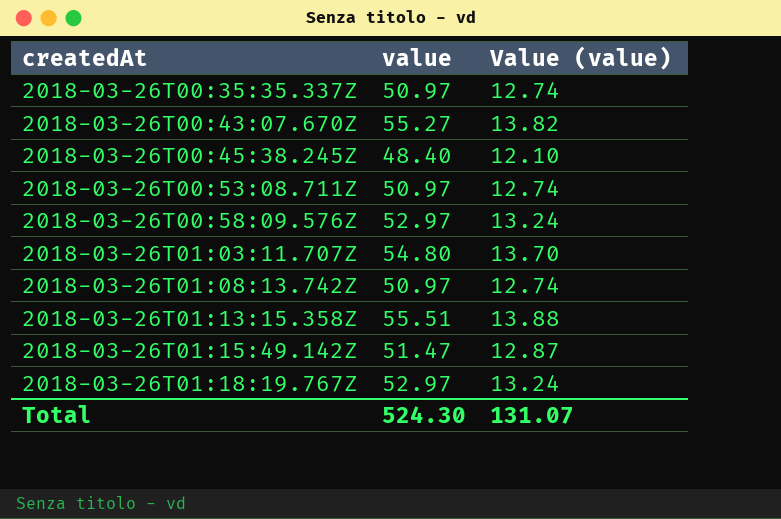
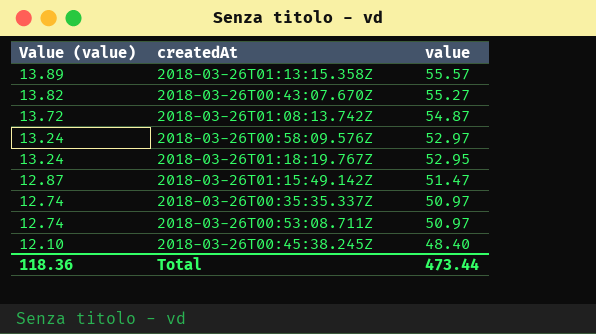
row order: createdAt ascending -> Value (value) descending
column Value (value) | position: 3 -> 1
row 2018-03-26T01:03:11.707Z: 54.80 | 13.70 -> none
2018-03-26T01:13:15.358Z | Value (value): 13.88 -> 13.89
2018-03-26T01:13:15.358Z | value: 55.51 -> 55.57
2018-03-26T01:08:13.742Z | Value (value): 12.74 -> 13.72
2018-03-26T01:08:13.742Z | value: 50.97 -> 54.87
2018-03-26T01:18:19.767Z | value: 52.97 -> 52.95
Total | Value (value): 131.07 -> 118.36
Total | value: 524.30 -> 473.44

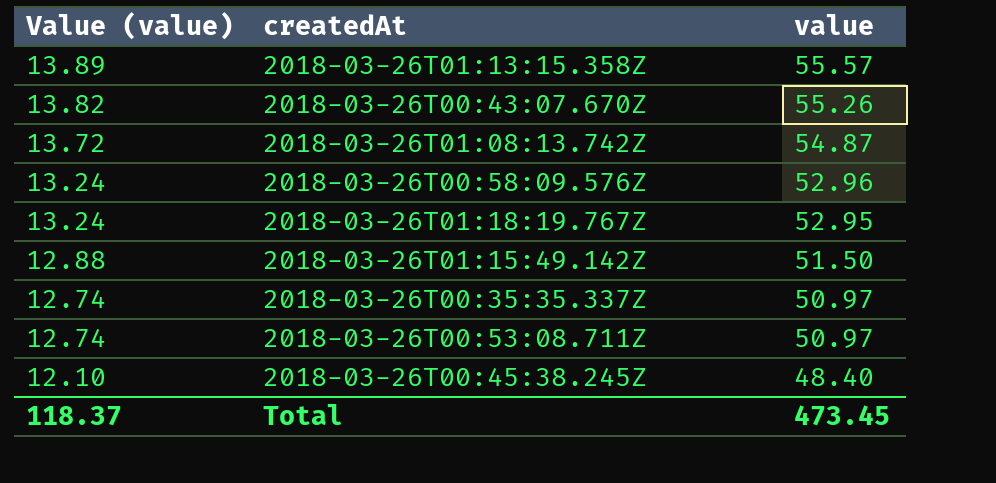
2018-03-26T00:43:07.670Z | value: 55.27 -> 55.26
2018-03-26T00:58:09.576Z | value: 52.97 -> 52.96
2018-03-26T01:15:49.142Z | Value (value): 12.87 -> 12.88
2018-03-26T01:15:49.142Z | value: 51.47 -> 51.50
Total | Value (value): 118.36 -> 118.37
Total | value: 473.44 -> 473.45

